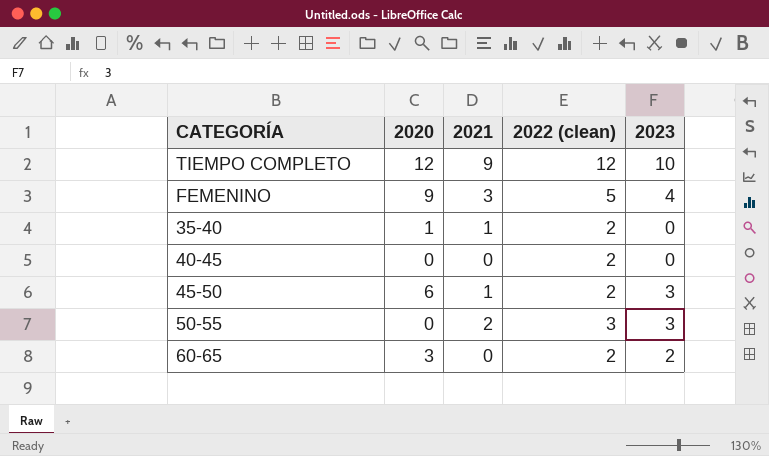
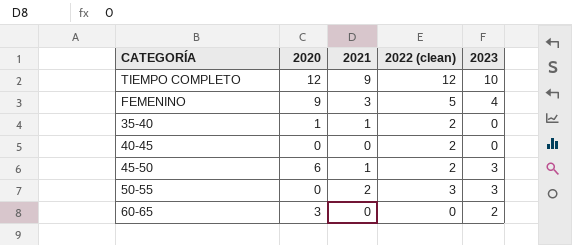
60-65 | 2022 (clean): 2 -> 0

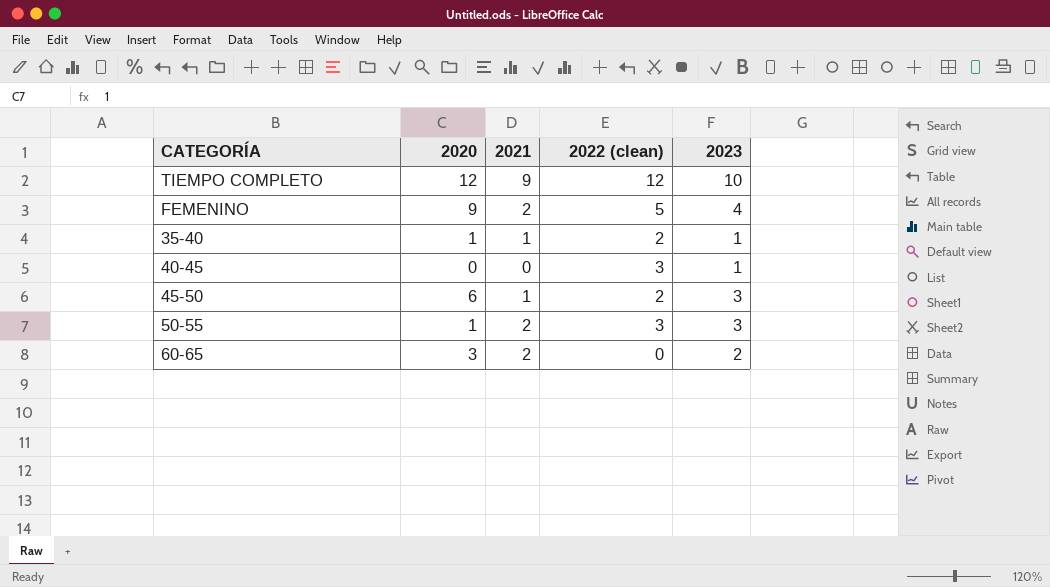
FEMENINO | 2021: 3 -> 2
35-40 | 2023: 0 -> 1
40-45 | 2022 (clean): 2 -> 3
40-45 | 2023: 0 -> 1
50-55 | 2020: 0 -> 1
60-65 | 2021: 0 -> 2

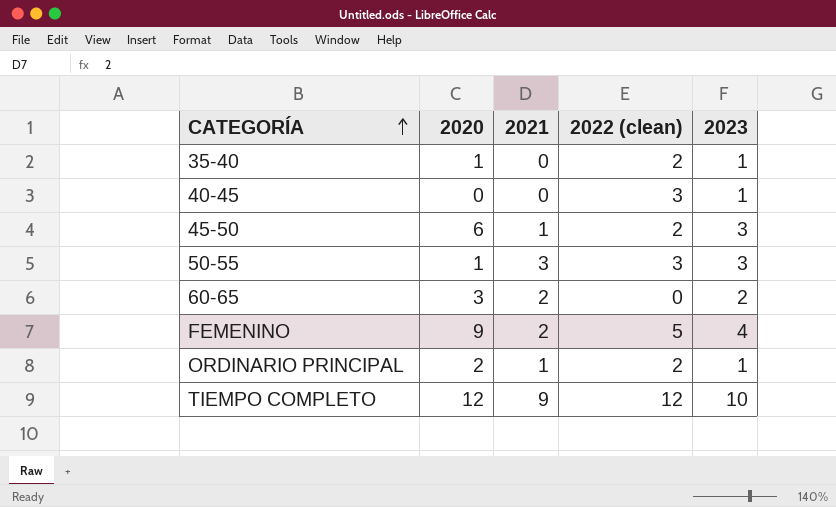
row order: none -> CATEGORÍA ascending
35-40 | 2021: 1 -> 0
50-55 | 2021: 2 -> 3
row ORDINARIO PRINCIPAL: none -> 2 | 1 | 2 | 1

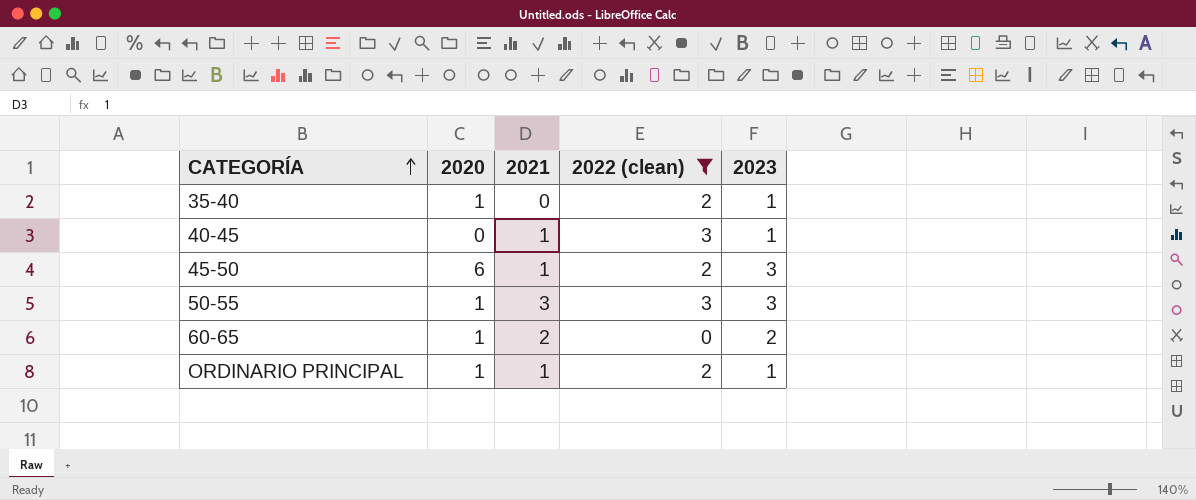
filter: none -> 2022 (clean) <= 3
40-45 | 2021: 0 -> 1
60-65 | 2020: 3 -> 1
ORDINARIO PRINCIPAL | 2020: 2 -> 1

